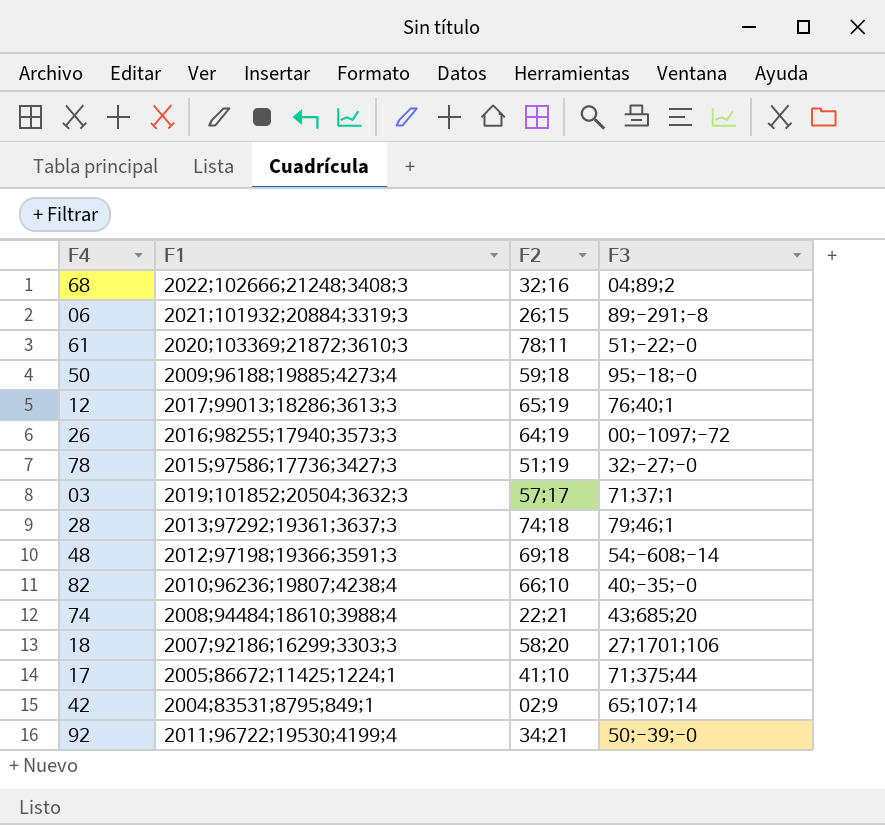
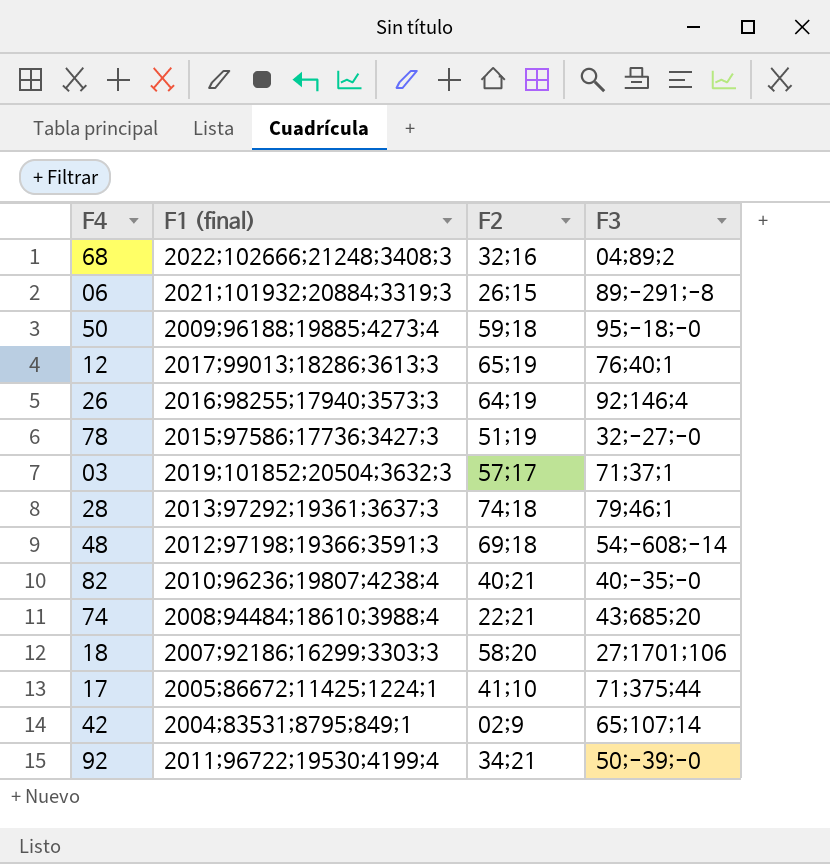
column name: F1 -> F1 (final)
row 61: 2020;103369;21872;3610;3 | 78;11 | 51;-22;-0 -> none
26 | F3: 00;-1097;-72 -> 92;146;4
82 | F2: 66;10 -> 40;21

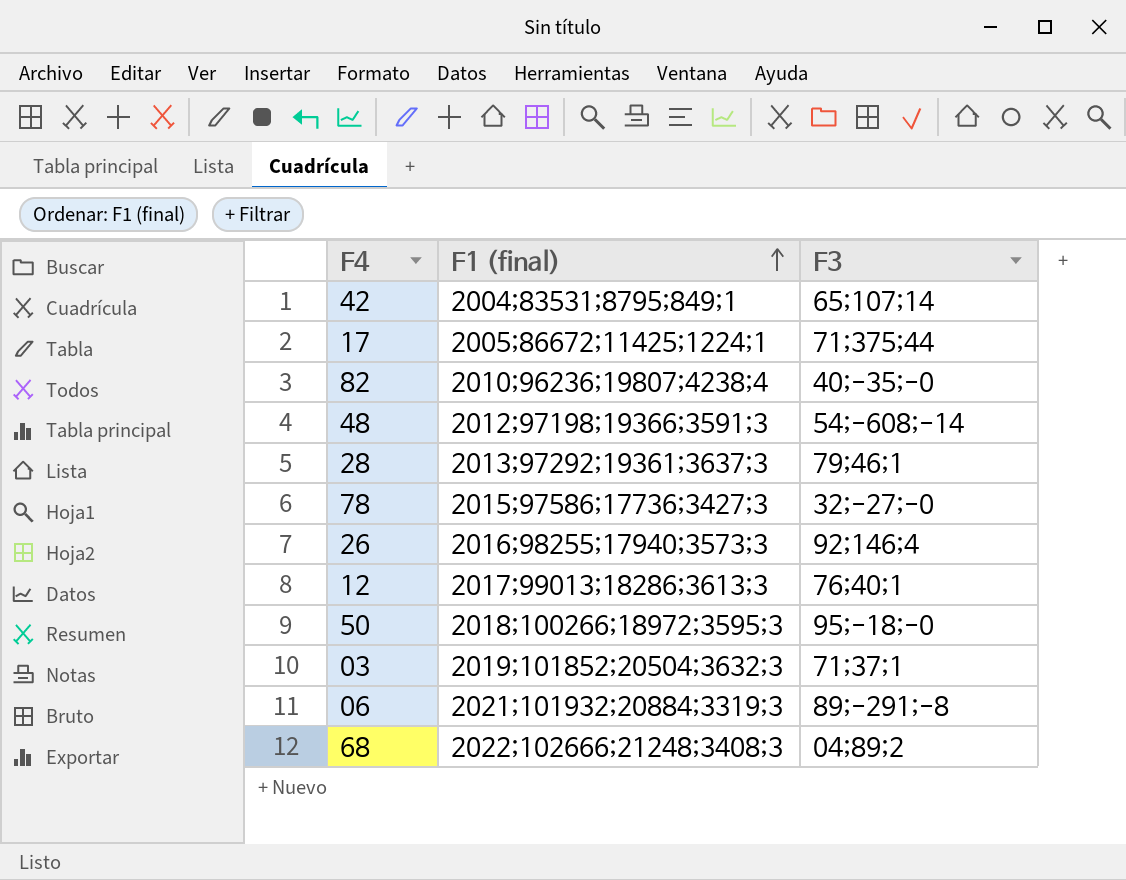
row order: none -> F1 (final) ascending
column F2 | position: 3 -> none
row 74: 2008;94484;18610;3988;4 | 22;21 | 43;685;20 -> none
row 18: 2007;92186;16299;3303;3 | 58;20 | 27;1701;106 -> none
row 92: 2011;96722;19530;4199;4 | 34;21 | 50;-39;-0 -> none
50 | F1 (final): 2009;96188;19885;4273;4 -> 2018;100266;18972;3595;3

